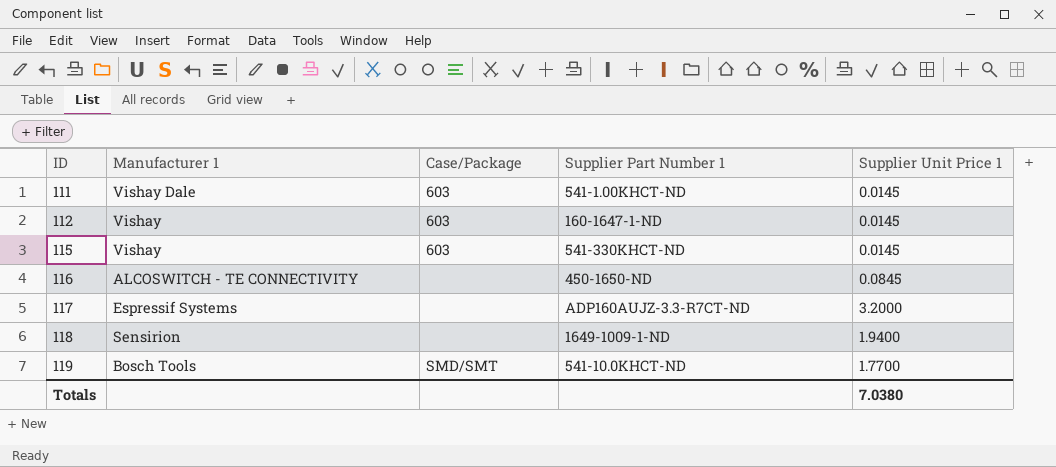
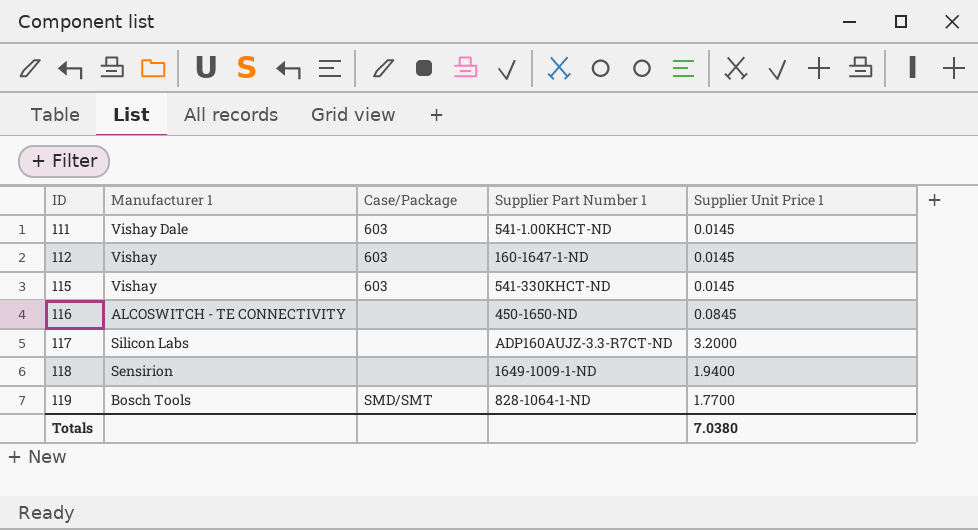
117 | Manufacturer 1: Espressif Systems -> Silicon Labs
119 | Supplier Part Number 1: 541-10.0KHCT-ND -> 828-1064-1-ND

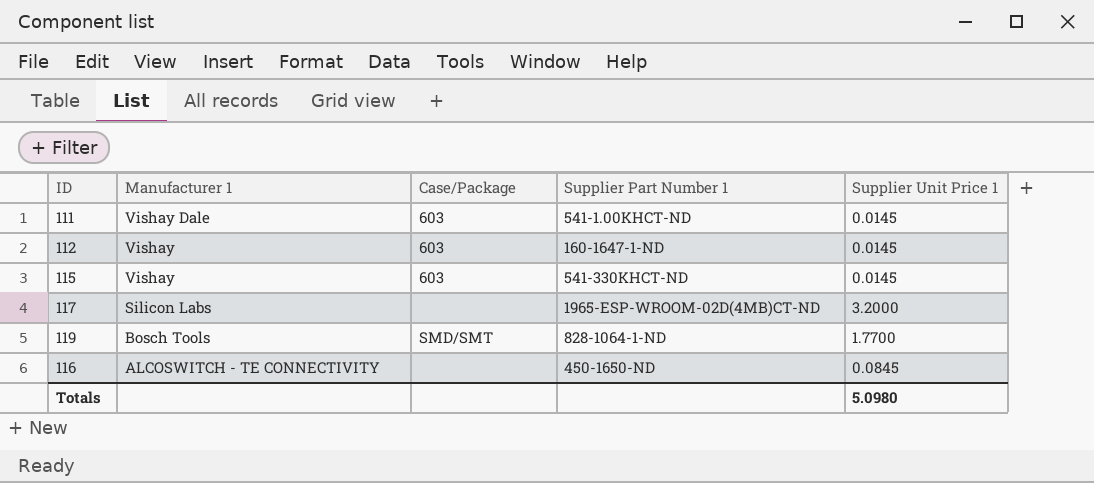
row order: ID ascending -> Manufacturer 1 descending
row 118: Sensirion | none | 1649-1009-1-ND | 1.9400 -> none
117 | Supplier Part Number 1: ADP160AUJZ-3.3-R7CT-ND -> 1965-ESP-WROOM-02D(4MB)CT-ND
Totals | Supplier Unit Price 1: 7.0380 -> 5.0980

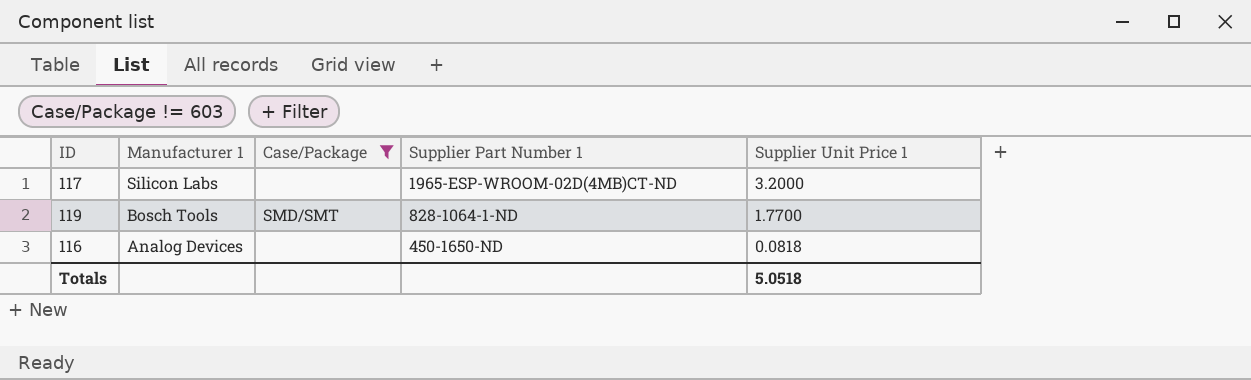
filter: none -> Case/Package != 603
116 | Manufacturer 1: ALCOSWITCH - TE CONNECTIVITY -> Analog Devices
116 | Supplier Unit Price 1: 0.0845 -> 0.0818
Totals | Supplier Unit Price 1: 5.0980 -> 5.0518

